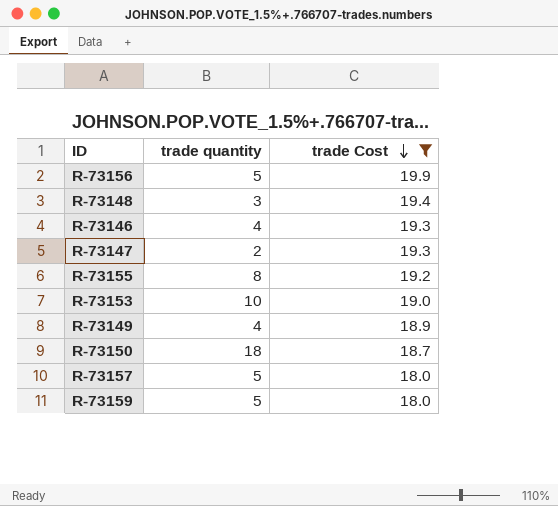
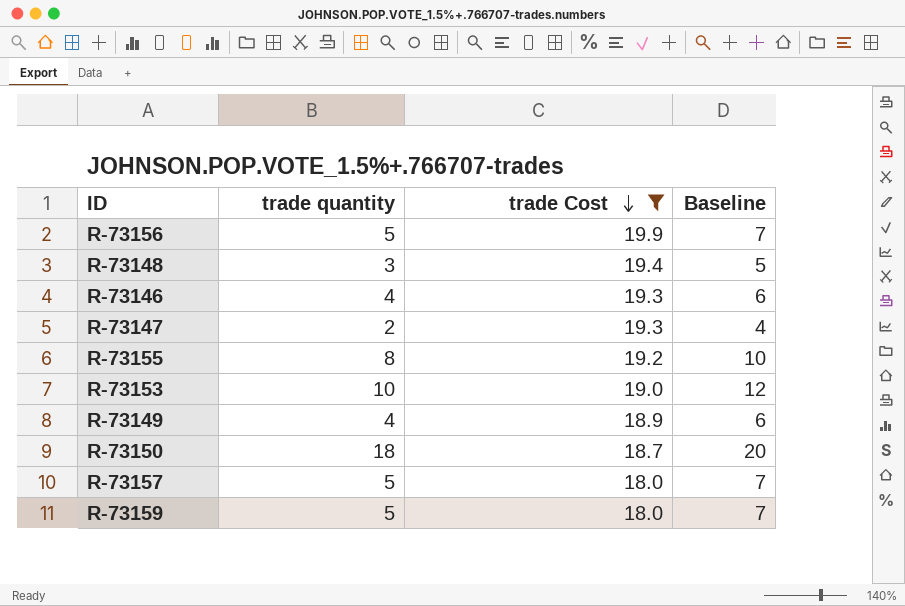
column Baseline | formula: none -> [trade quantity] + 2

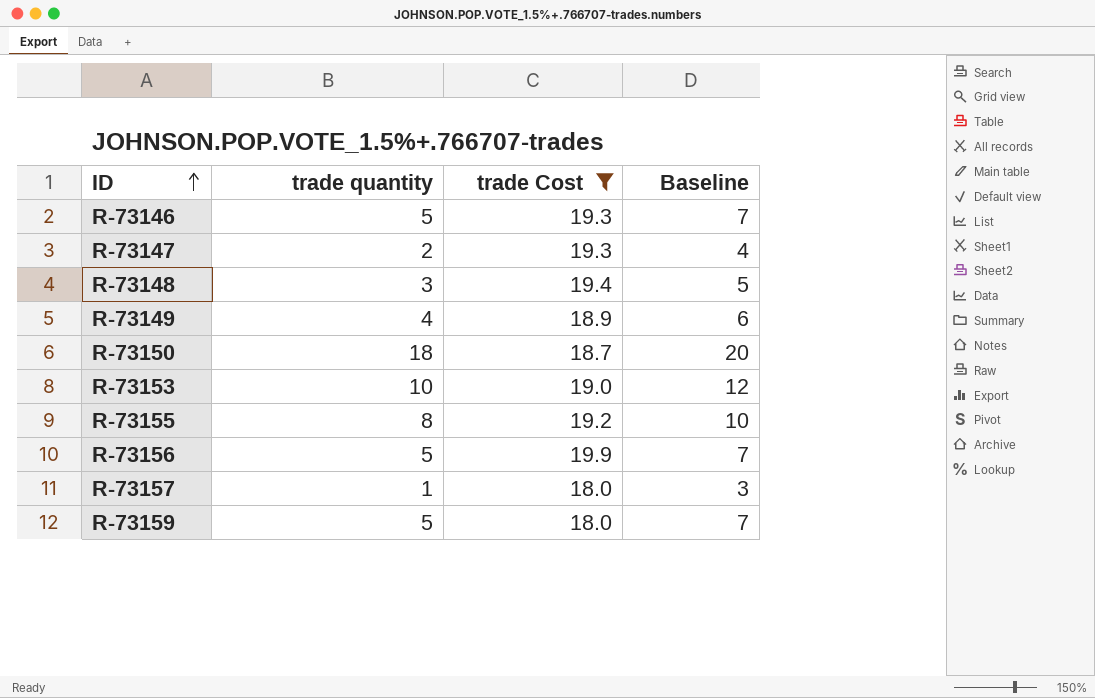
row order: trade Cost descending -> ID ascending
R-73146 | trade quantity: 4 -> 5
R-73146 | Baseline: 6 -> 7
R-73157 | trade quantity: 5 -> 1
R-73157 | Baseline: 7 -> 3

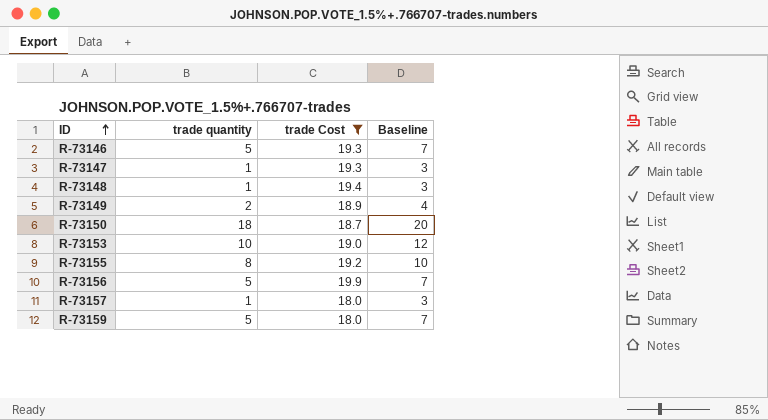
R-73147 | trade quantity: 2 -> 1
R-73147 | Baseline: 4 -> 3
R-73148 | trade quantity: 3 -> 1
R-73148 | Baseline: 5 -> 3
R-73149 | trade quantity: 4 -> 2
R-73149 | Baseline: 6 -> 4

